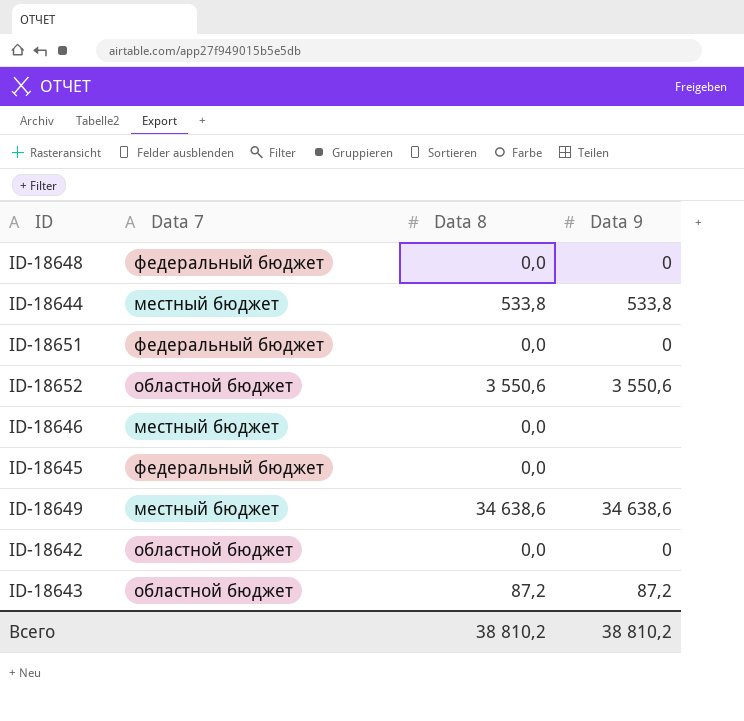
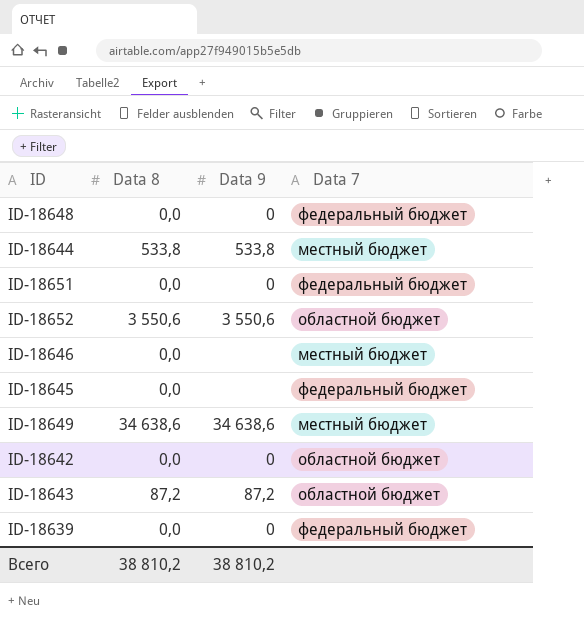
column Data 7 | position: 2 -> 4
row ID-18639: none -> 0,0 | 0 | федеральный бюджет

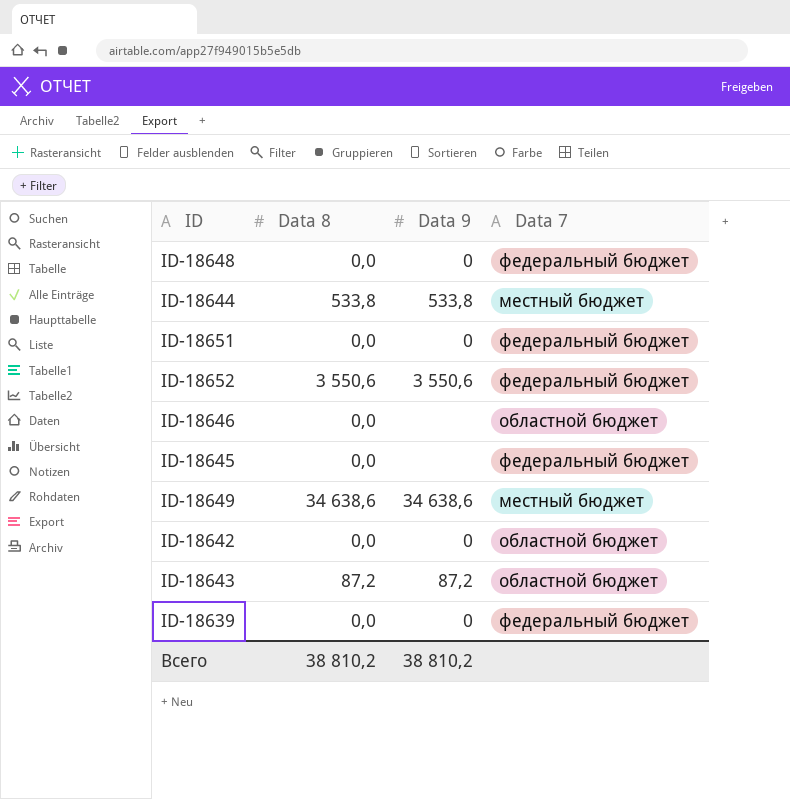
ID-18652 | Data 7: областной бюджет -> федеральный бюджет
ID-18646 | Data 7: местный бюджет -> областной бюджет

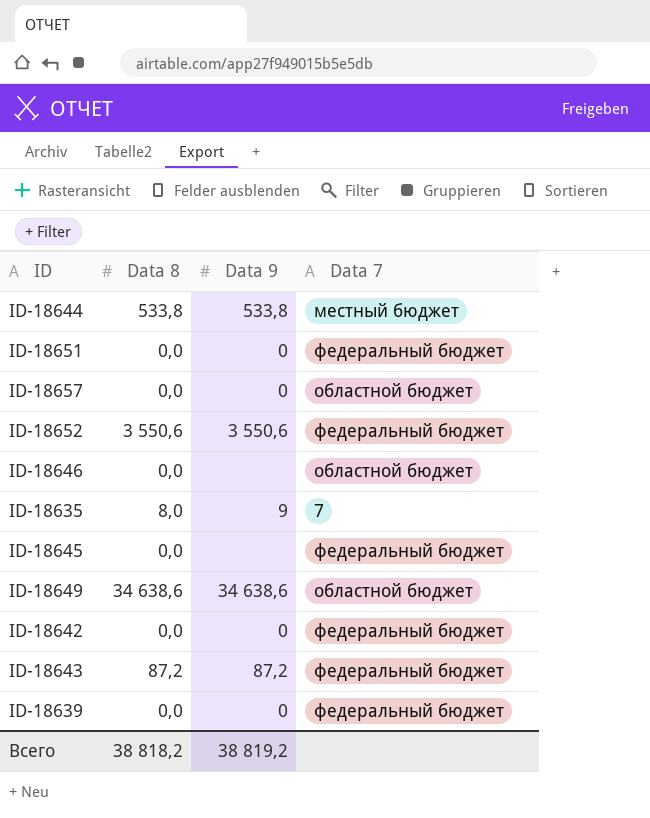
row ID-18648: 0,0 | 0 | федеральный бюджет -> none
row ID-18657: none -> 0,0 | 0 | областной бюджет
row ID-18635: none -> 8,0 | 9 | 7
ID-18649 | Data 7: местный бюджет -> областной бюджет
ID-18642 | Data 7: областной бюджет -> федеральный бюджет
ID-18643 | Data 7: областной бюджет -> федеральный бюджет
Всего | Data 8: 38 810,2 -> 38 818,2
Всего | Data 9: 38 810,2 -> 38 819,2

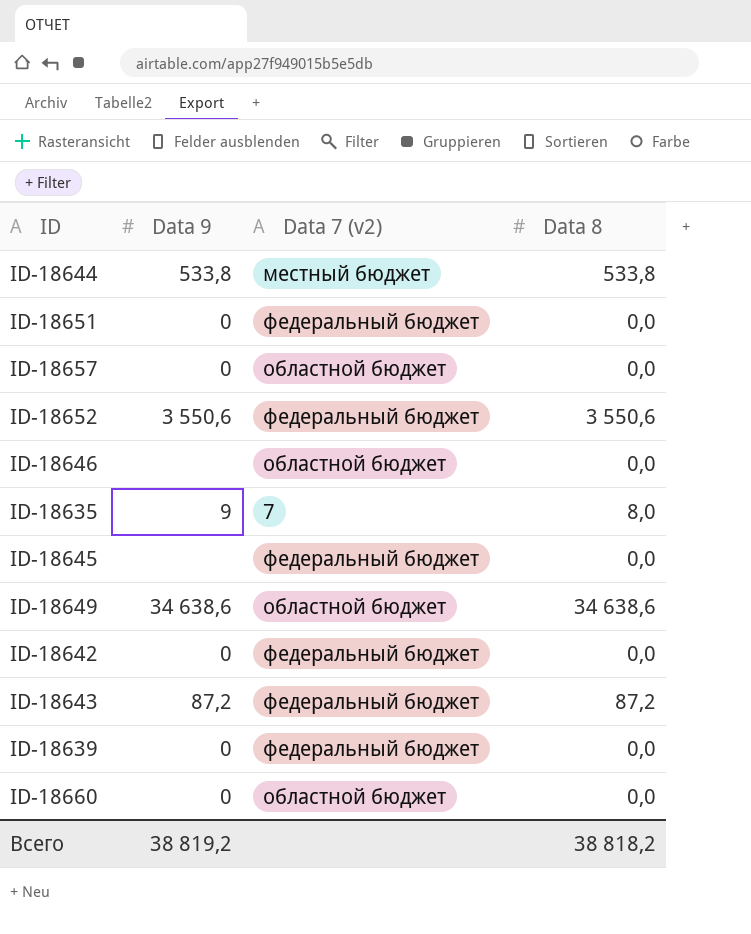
column name: Data 7 -> Data 7 (v2)
column Data 8 | position: 2 -> 4
row ID-18660: none -> 0 | областной бюджет | 0,0

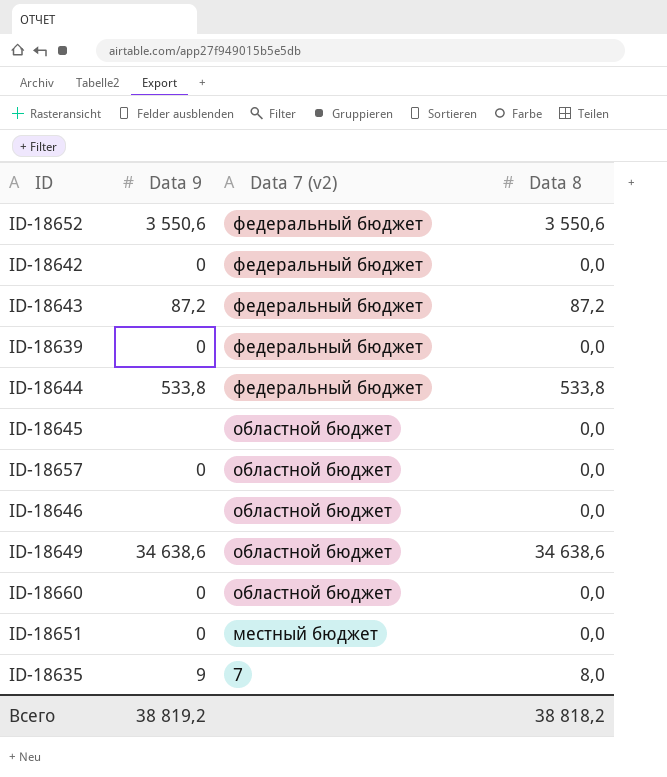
row order: none -> Data 7 (v2) descending
ID-18644 | Data 7 (v2): местный бюджет -> федеральный бюджет
ID-18645 | Data 7 (v2): федеральный бюджет -> областной бюджет
ID-18651 | Data 7 (v2): федеральный бюджет -> местный бюджет

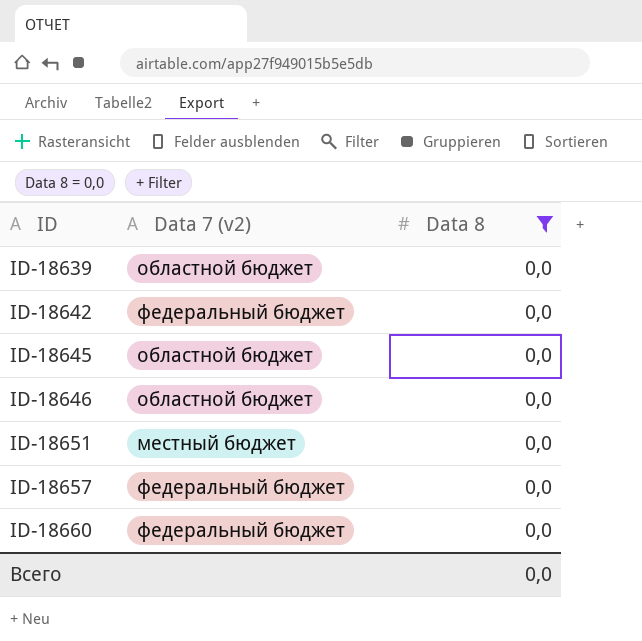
filter: none -> Data 8 = 0,0
row order: Data 7 (v2) descending -> ID ascending
column Data 9 | position: 2 -> none
ID-18639 | Data 7 (v2): федеральный бюджет -> областной бюджет
ID-18657 | Data 7 (v2): областной бюджет -> федеральный бюджет
ID-18660 | Data 7 (v2): областной бюджет -> федеральный бюджет
Всего | Data 8: 38 818,2 -> 0,0

